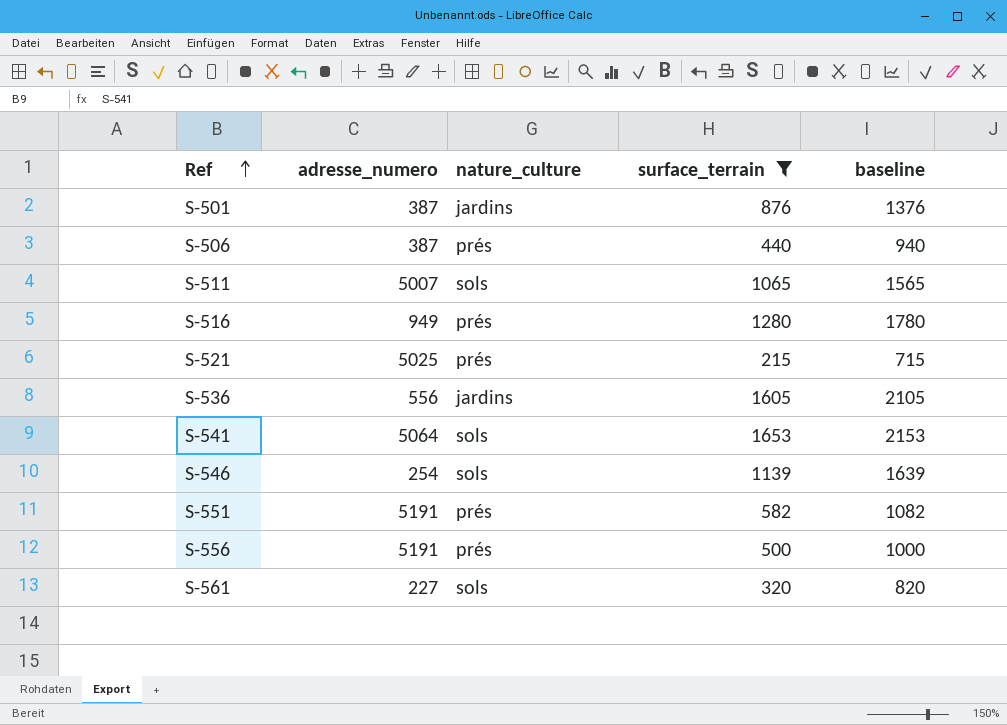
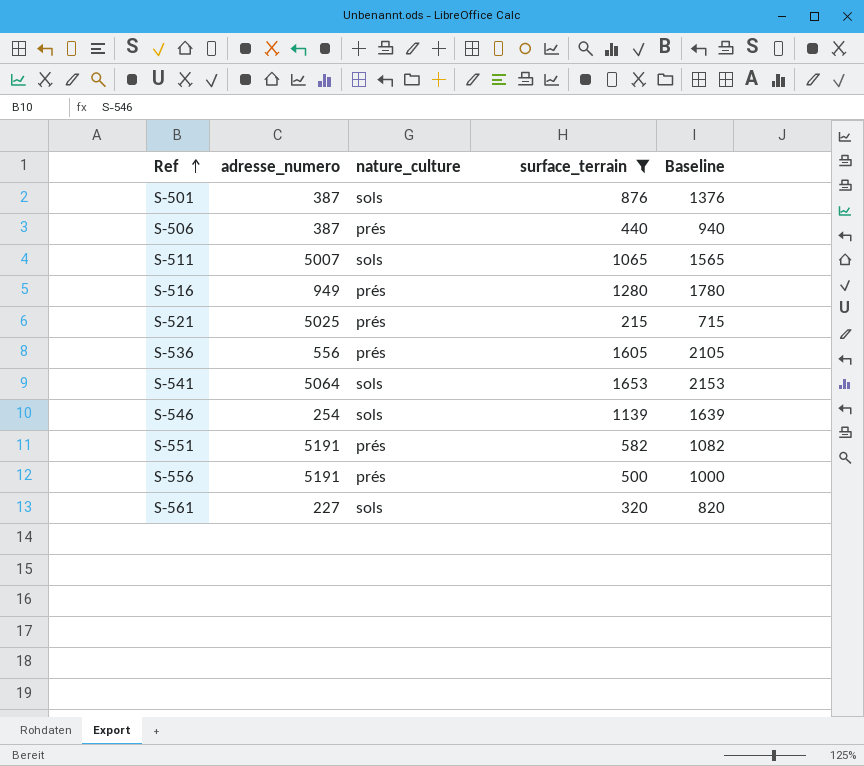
column name: baseline -> Baseline
S-501 | nature_culture: jardins -> sols
S-536 | nature_culture: jardins -> prés

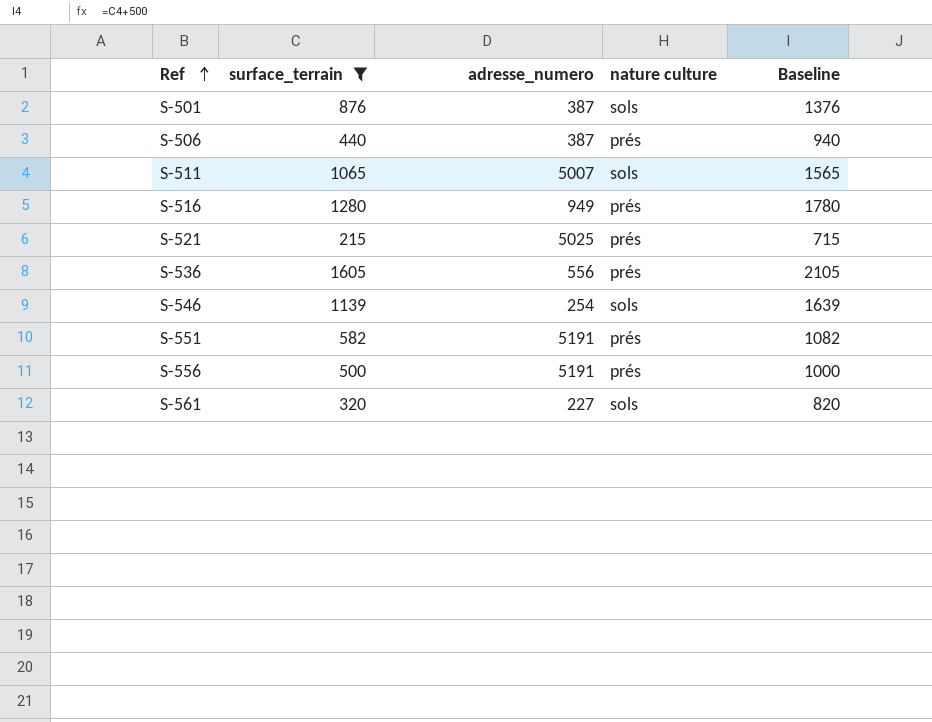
column surface_terrain | position: 4 -> 2
column name: nature_culture -> nature culture
row S-541: 5064 | sols | 1653 | 2153 -> none

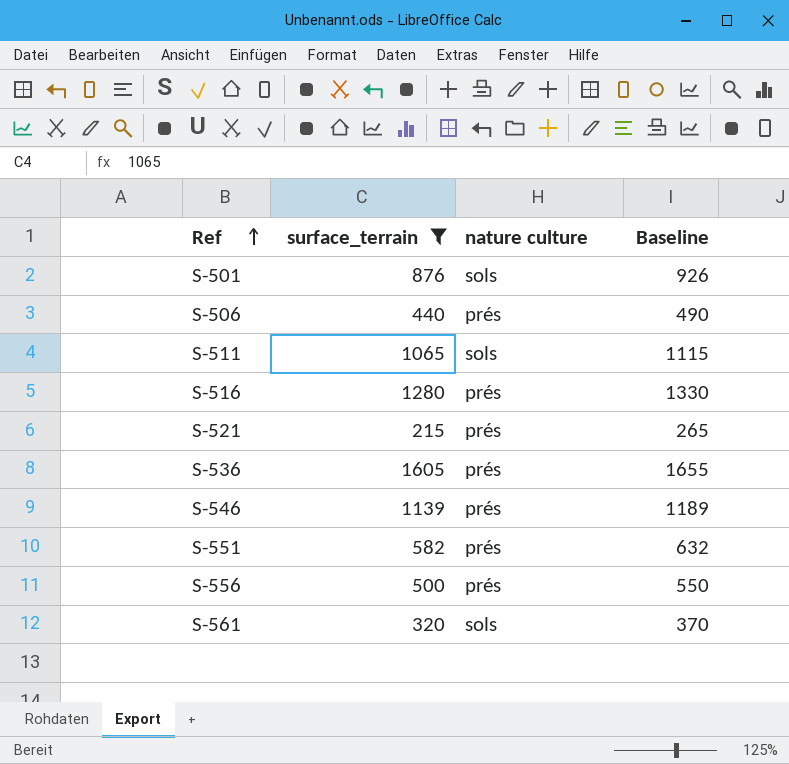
column adresse_numero | position: 3 -> none
column Baseline | formula: [surface_terrain] + 500 -> [surface_terrain] + 50
S-546 | nature culture: sols -> prés

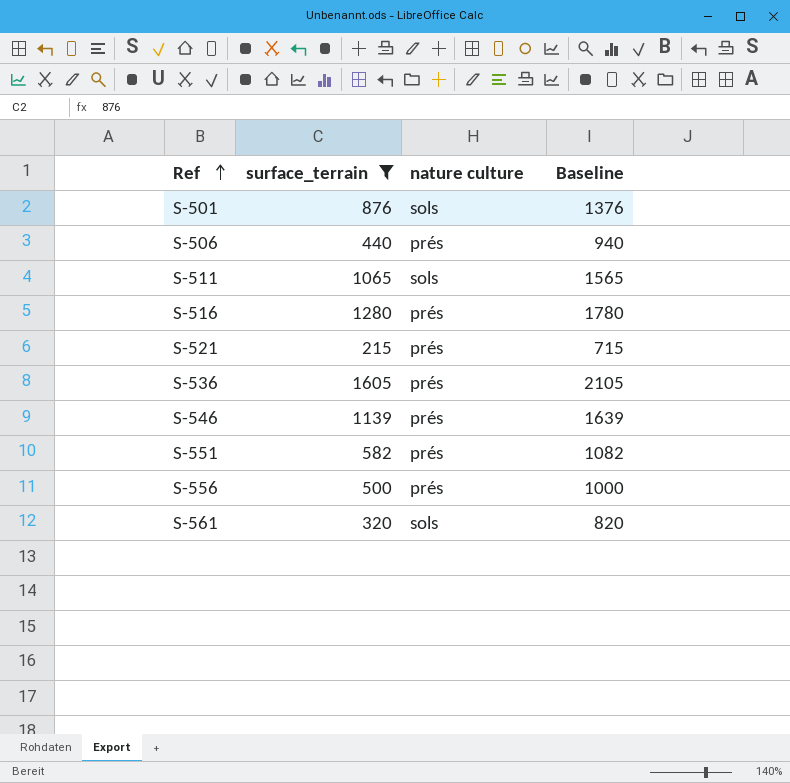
column Baseline | formula: [surface_terrain] + 50 -> [surface_terrain] + 500

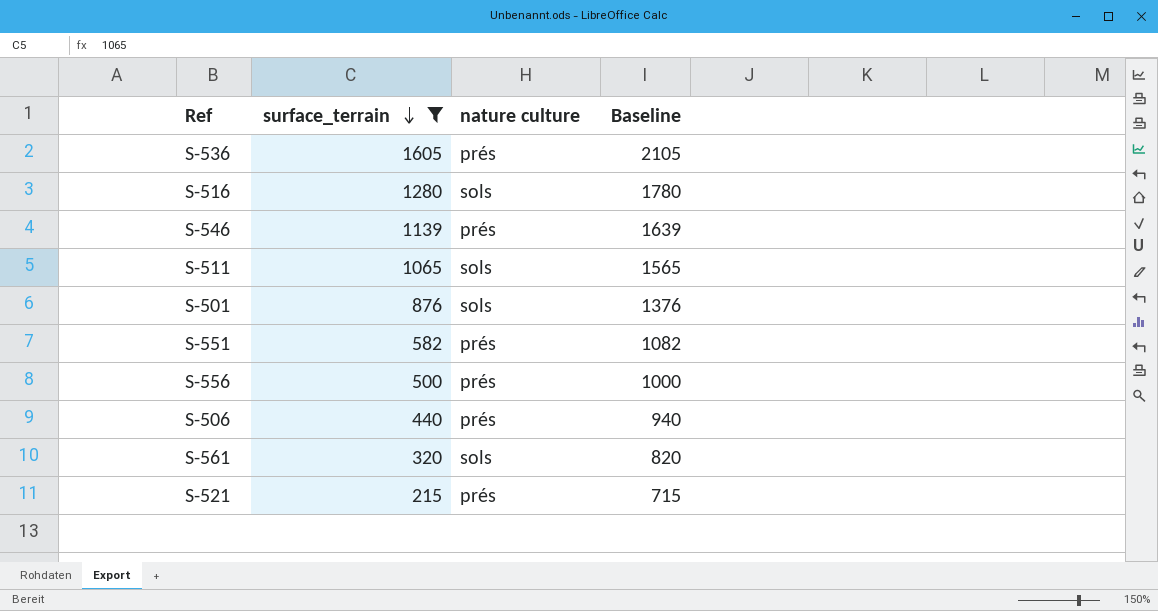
row order: Ref ascending -> surface_terrain descending
S-516 | nature culture: prés -> sols

